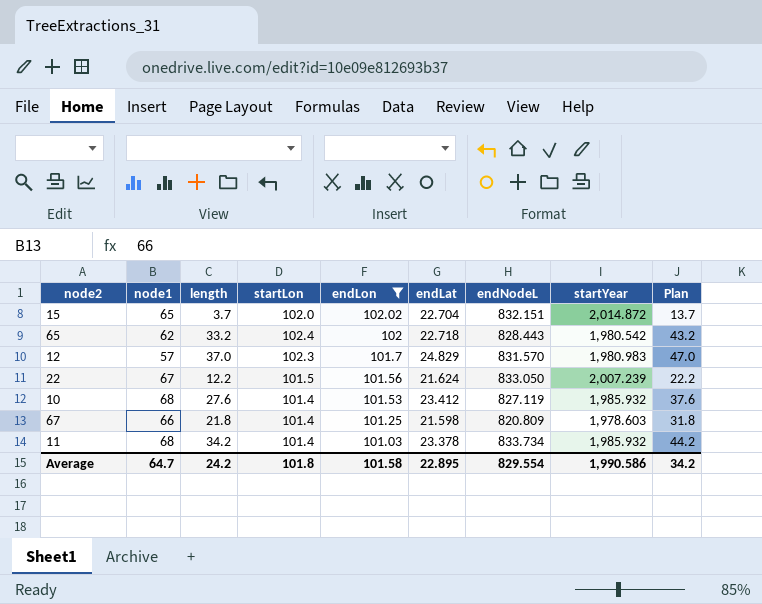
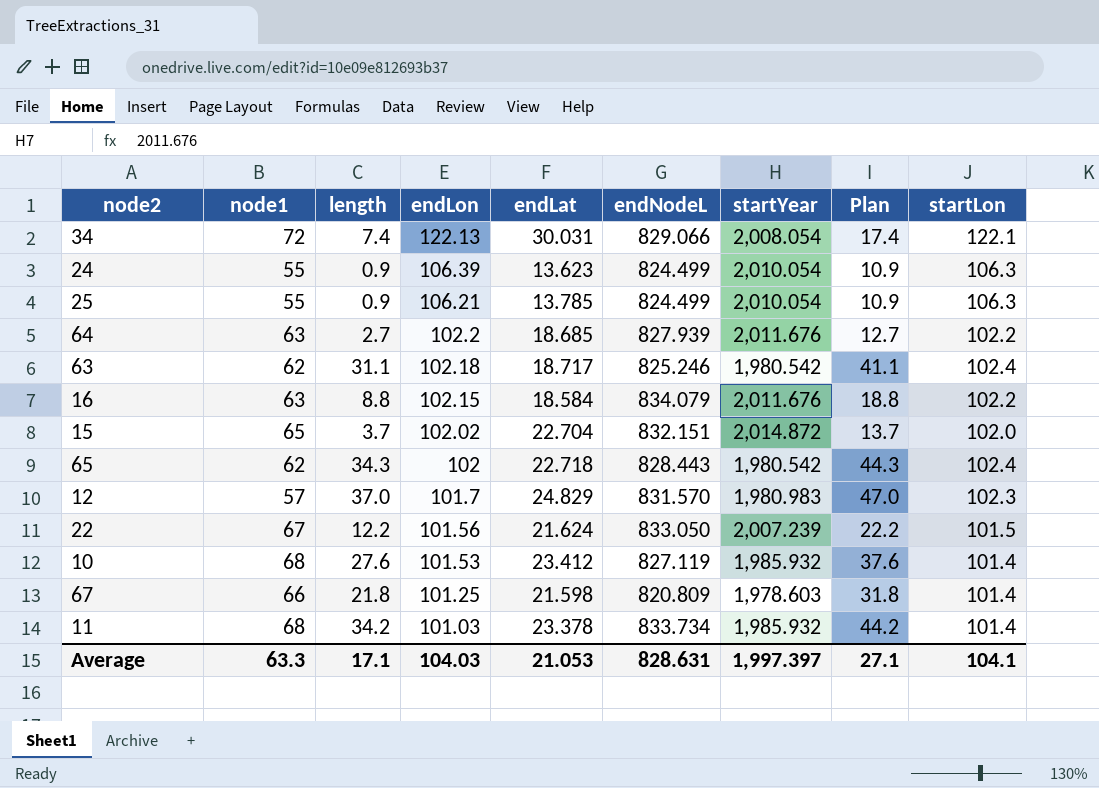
filter: endLon <= 102.02 -> none
column startLon | position: 4 -> 9
65 | length: 33.2 -> 34.3
65 | Plan: 43.2 -> 44.3
Average | node1: 64.7 -> 63.3
Average | length: 24.2 -> 17.1
Average | endLon: 101.58 -> 104.03
Average | endLat: 22.895 -> 21.053
Average | endNodeL: 829.554 -> 828.631
Average | startYear: 1,990.586 -> 1,997.397
Average | Plan: 34.2 -> 27.1
Average | startLon: 101.8 -> 104.1

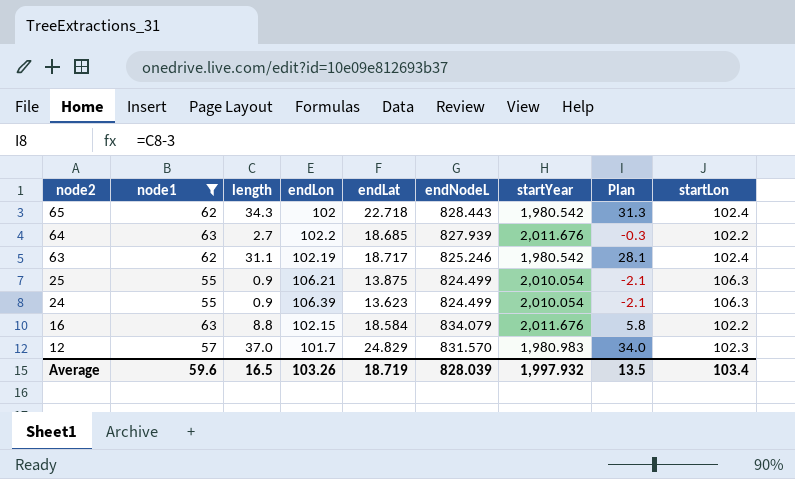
filter: none -> node1 <= 63
row order: endLon descending -> node2 descending
column Plan | formula: [length] + 10 -> [length] - 3
63 | endLon: 102.18 -> 102.19
25 | endLat: 13.785 -> 13.875
Average | node1: 63.3 -> 59.6
Average | length: 17.1 -> 16.5
Average | endLon: 104.03 -> 103.26
Average | endLat: 21.053 -> 18.719
Average | endNodeL: 828.631 -> 828.039
Average | startYear: 1,997.397 -> 1,997.932
Average | Plan: 27.1 -> 13.5
Average | startLon: 104.1 -> 103.4

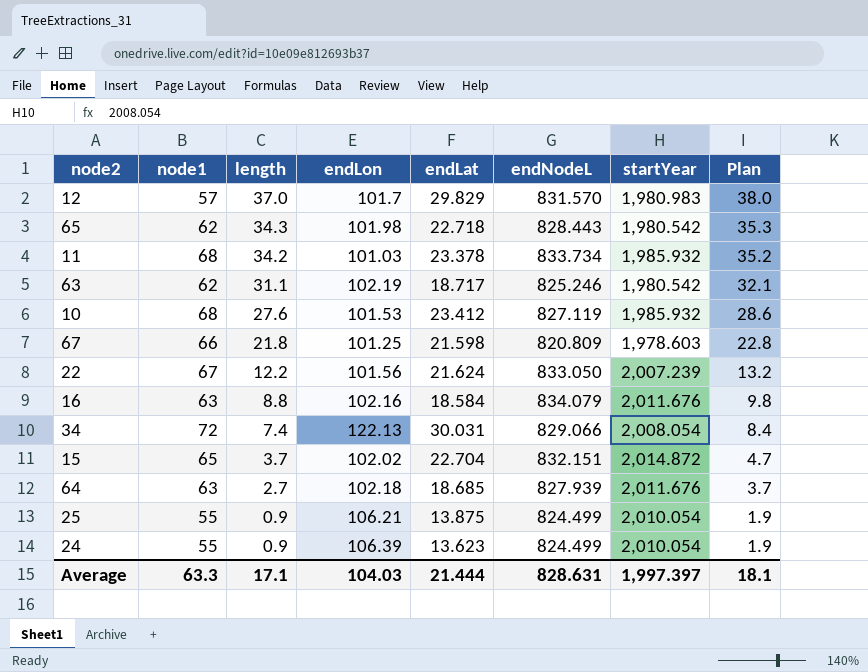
filter: node1 <= 63 -> none
row order: node2 descending -> length descending
column startLon | position: 9 -> none
column Plan | formula: [length] - 3 -> [length] + 1
12 | endLat: 24.829 -> 29.829
65 | endLon: 102 -> 101.98
16 | endLon: 102.15 -> 102.16
64 | endLon: 102.2 -> 102.18
Average | node1: 59.6 -> 63.3
Average | length: 16.5 -> 17.1
Average | endLon: 103.26 -> 104.03
Average | endLat: 18.719 -> 21.444
Average | endNodeL: 828.039 -> 828.631
Average | startYear: 1,997.932 -> 1,997.397
Average | Plan: 13.5 -> 18.1

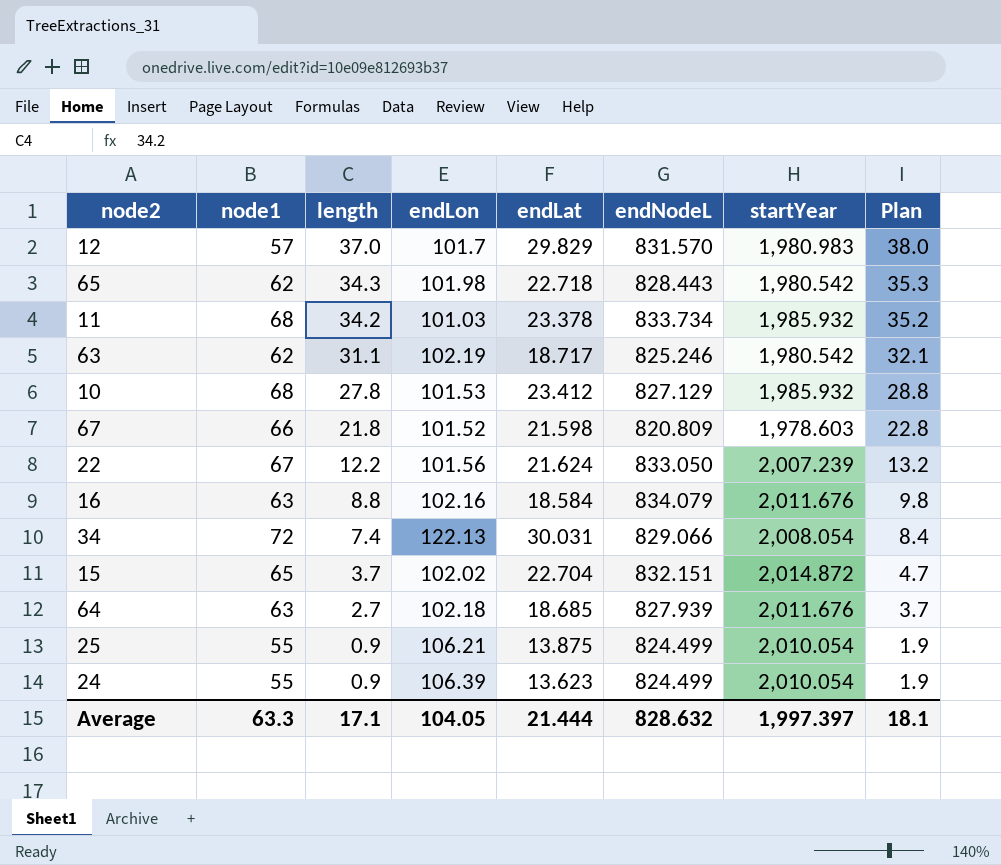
10 | length: 27.6 -> 27.8
10 | endNodeL: 827.119 -> 827.129
10 | Plan: 28.6 -> 28.8
67 | endLon: 101.25 -> 101.52
Average | endLon: 104.03 -> 104.05
Average | endNodeL: 828.631 -> 828.632

